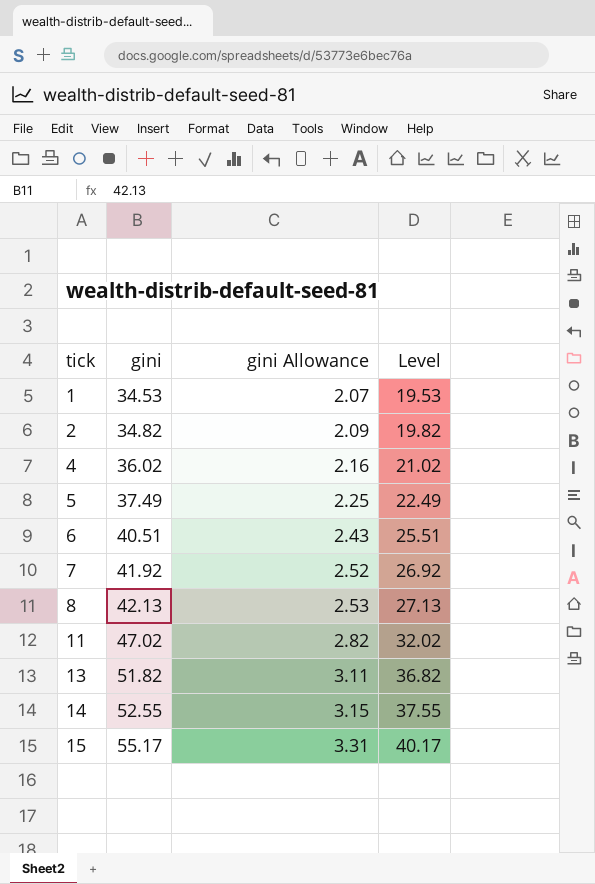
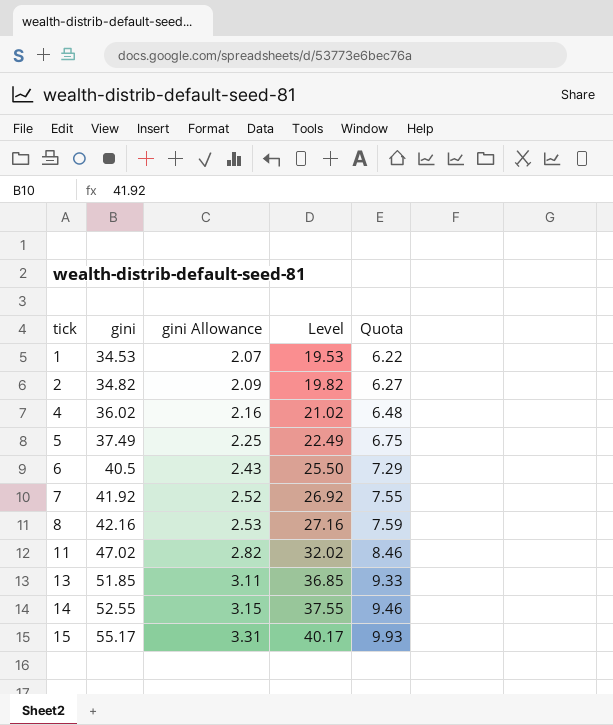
column Quota | formula: none -> [gini] * 0.18
6 | gini: 40.51 -> 40.5
6 | Level: 25.51 -> 25.50
8 | gini: 42.13 -> 42.16
8 | Level: 27.13 -> 27.16
13 | gini: 51.82 -> 51.85
13 | Level: 36.82 -> 36.85

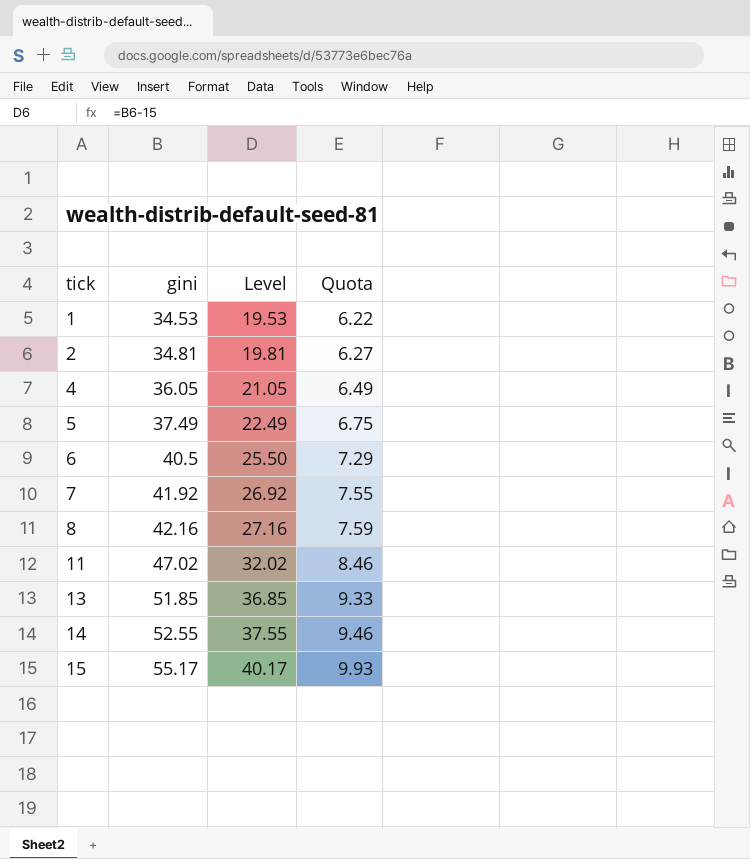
column gini Allowance | formula: [gini] * 0.06 -> none
2 | gini: 34.82 -> 34.81
2 | Level: 19.82 -> 19.81
4 | gini: 36.02 -> 36.05
4 | Level: 21.02 -> 21.05
4 | Quota: 6.48 -> 6.49

